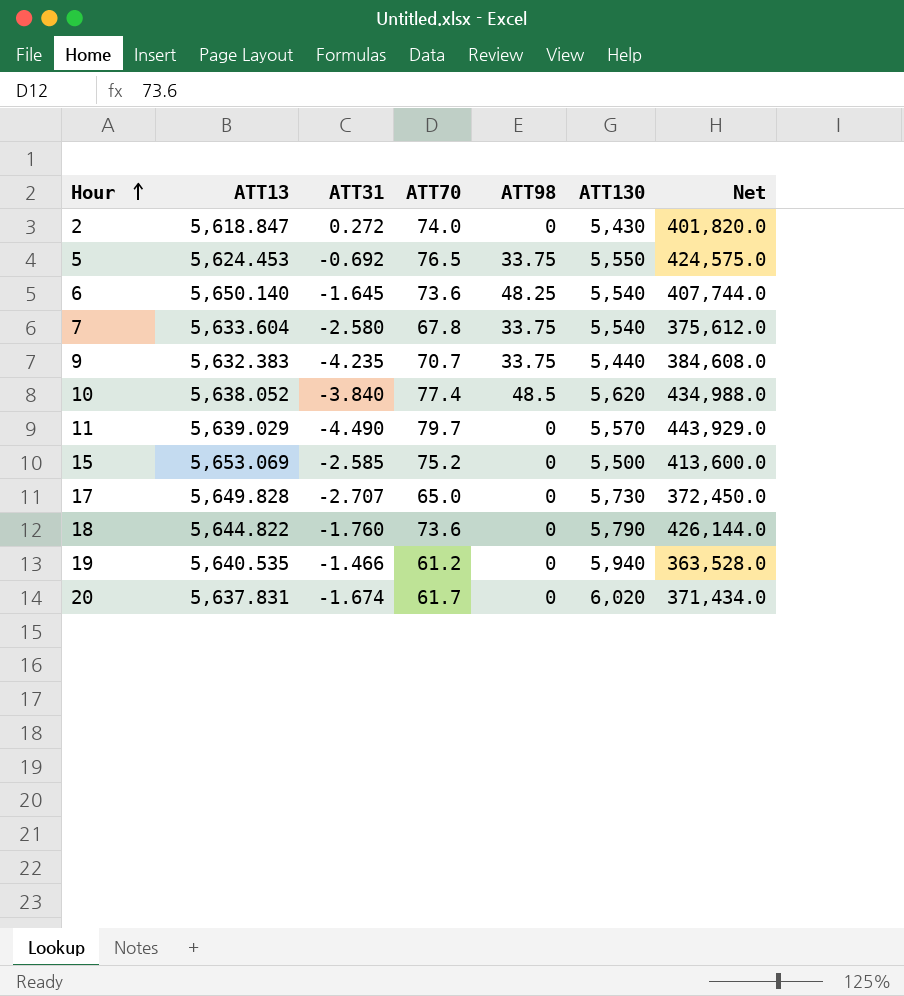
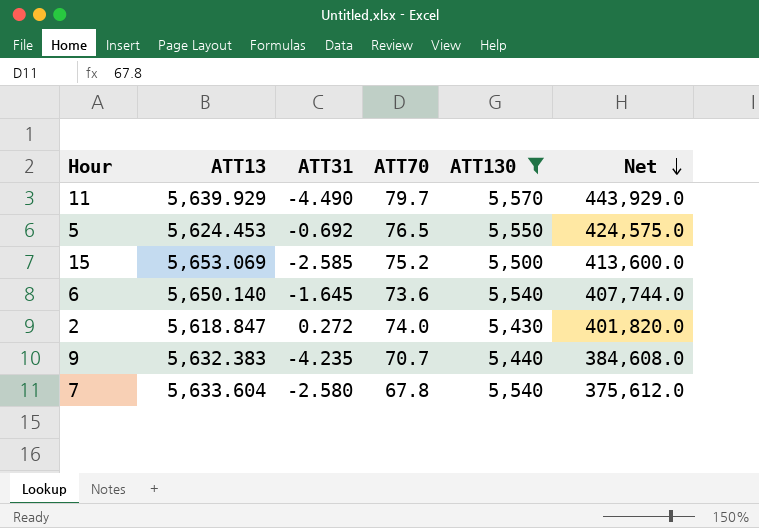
filter: none -> ATT130 <= 5,570
row order: Hour ascending -> Net descending
column ATT98 | position: 5 -> none
11 | ATT13: 5,639.029 -> 5,639.929

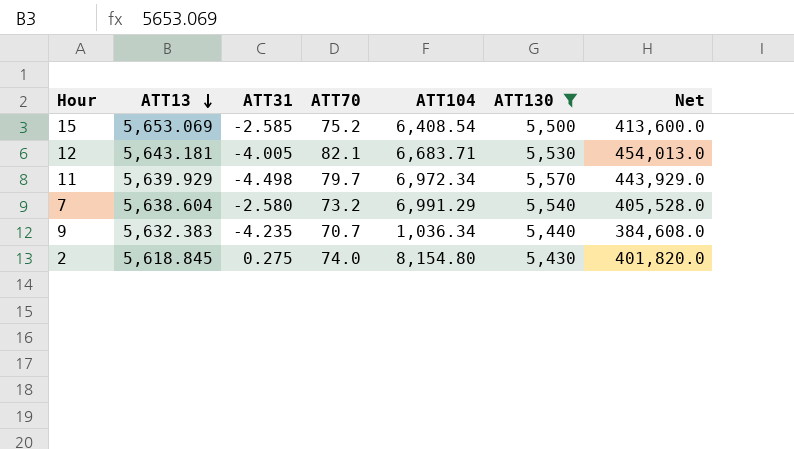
row order: Net descending -> ATT13 descending
column ATT104 | position: none -> 5
row 5: 5,624.453 | -0.692 | 76.5 | 5,550 | 424,575.0 -> none
row 6: 5,650.140 | -1.645 | 73.6 | 5,540 | 407,744.0 -> none
row 12: none -> 5,643.181 | -4.005 | 82.1 | 6,683.71 | 5,530 | 454,013.0
11 | ATT31: -4.490 -> -4.498
7 | ATT13: 5,633.604 -> 5,638.604
7 | ATT70: 67.8 -> 73.2
7 | Net: 375,612.0 -> 405,528.0
2 | ATT13: 5,618.847 -> 5,618.845
2 | ATT31: 0.272 -> 0.275

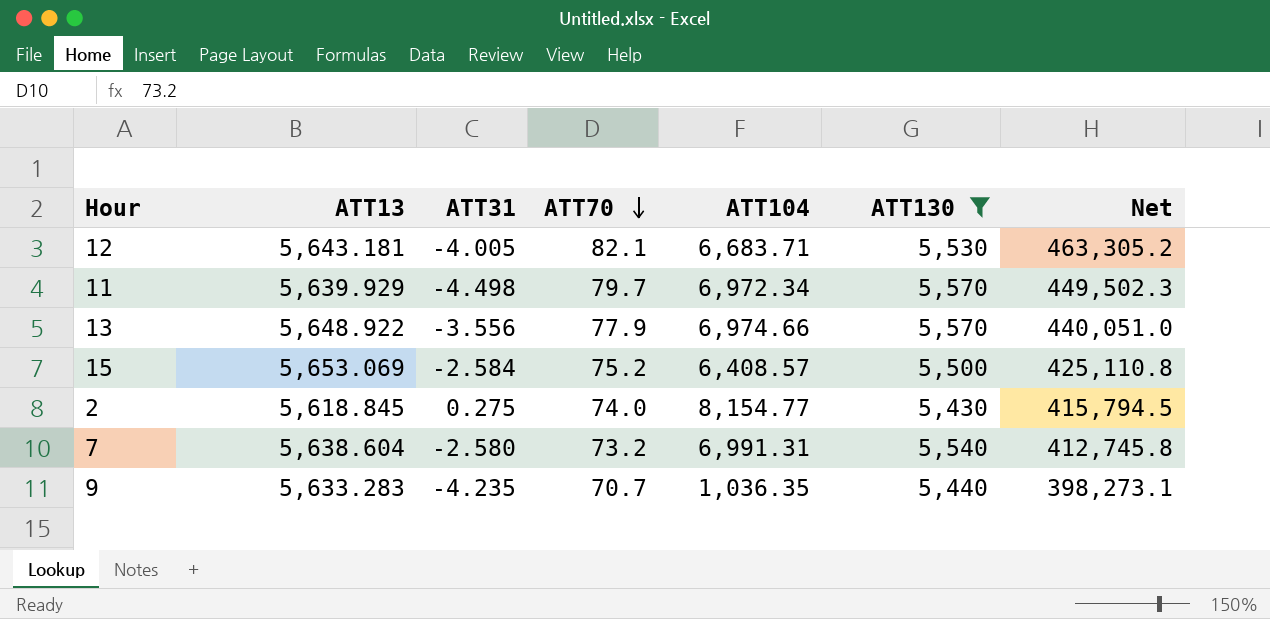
row order: ATT13 descending -> ATT70 descending
column Net | formula: [ATT70] * [ATT130] -> [ATT13] * [ATT70]
row 13: none -> 5,648.922 | -3.556 | 77.9 | 6,974.66 | 5,570 | 440,051.0
15 | ATT31: -2.585 -> -2.584
15 | ATT104: 6,408.54 -> 6,408.57
2 | ATT104: 8,154.80 -> 8,154.77
7 | ATT104: 6,991.29 -> 6,991.31
9 | ATT13: 5,632.383 -> 5,633.283
9 | ATT104: 1,036.34 -> 1,036.35

